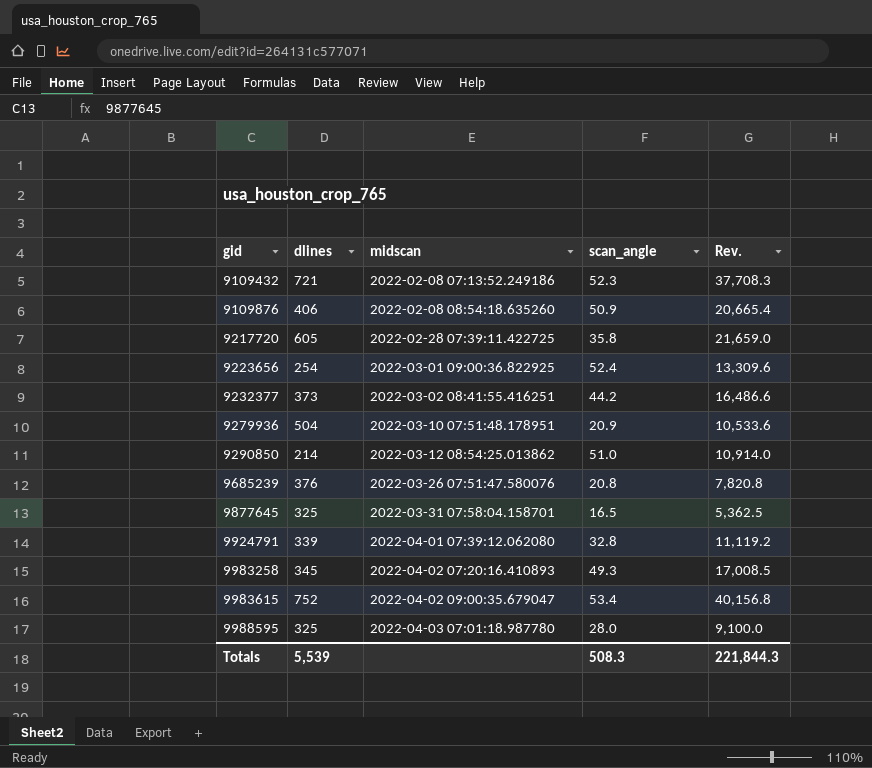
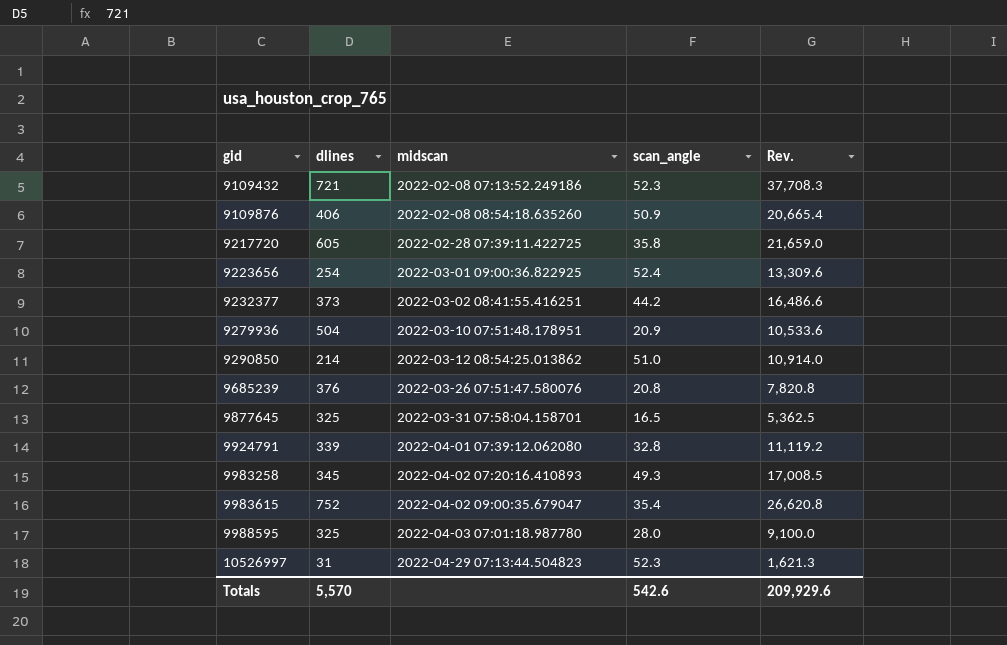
9983615 | scan_angle: 53.4 -> 35.4
9983615 | Rev.: 40,156.8 -> 26,620.8
row 10526997: none -> 31 | 2022-04-29 07:13:44.504823 | 52.3 | 1,621.3
Totals | dlines: 5,539 -> 5,570
Totals | scan_angle: 508.3 -> 542.6
Totals | Rev.: 221,844.3 -> 209,929.6

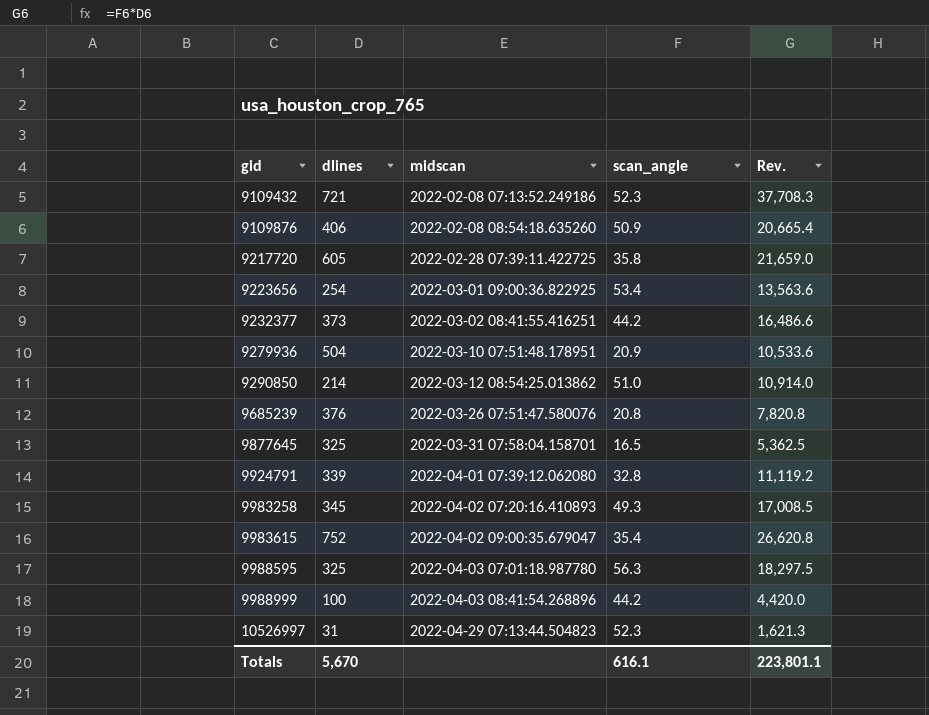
9223656 | scan_angle: 52.4 -> 53.4
9223656 | Rev.: 13,309.6 -> 13,563.6
9988595 | scan_angle: 28.0 -> 56.3
9988595 | Rev.: 9,100.0 -> 18,297.5
row 9988999: none -> 100 | 2022-04-03 08:41:54.268896 | 44.2 | 4,420.0
Totals | dlines: 5,570 -> 5,670
Totals | scan_angle: 542.6 -> 616.1
Totals | Rev.: 209,929.6 -> 223,801.1

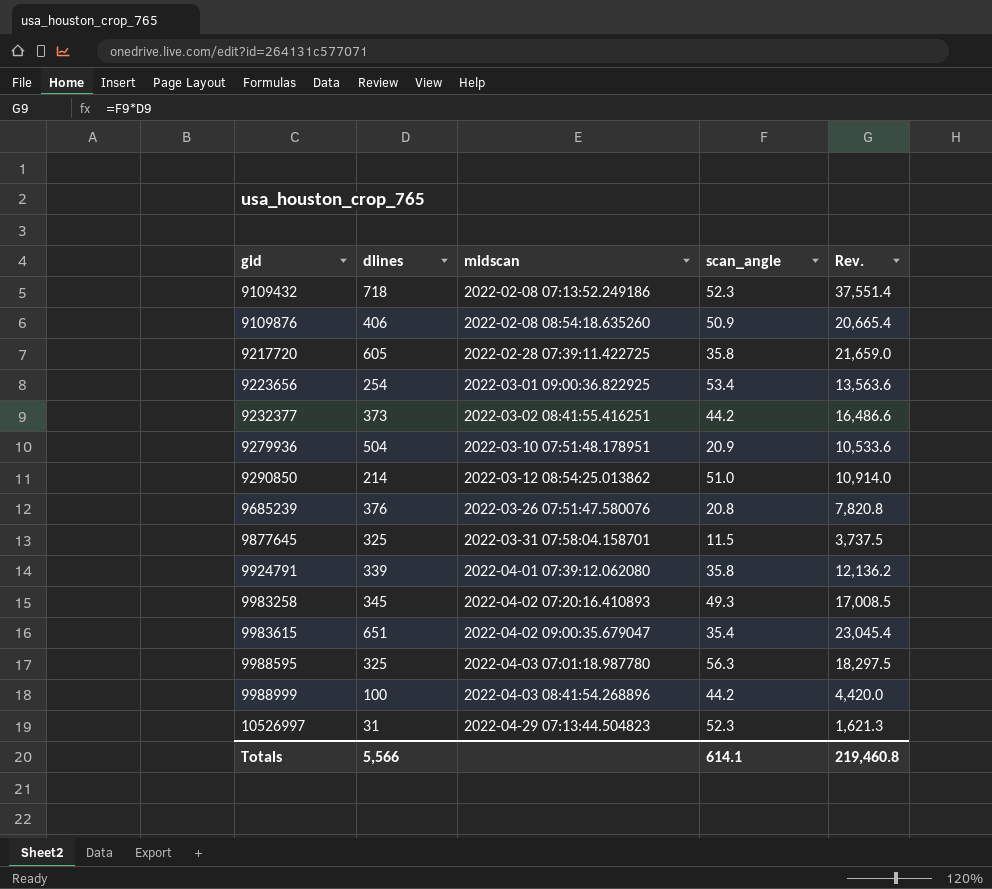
9109432 | dlines: 721 -> 718
9109432 | Rev.: 37,708.3 -> 37,551.4
9877645 | scan_angle: 16.5 -> 11.5
9877645 | Rev.: 5,362.5 -> 3,737.5
9924791 | scan_angle: 32.8 -> 35.8
9924791 | Rev.: 11,119.2 -> 12,136.2
9983615 | dlines: 752 -> 651
9983615 | Rev.: 26,620.8 -> 23,045.4
Totals | dlines: 5,670 -> 5,566
Totals | scan_angle: 616.1 -> 614.1
Totals | Rev.: 223,801.1 -> 219,460.8

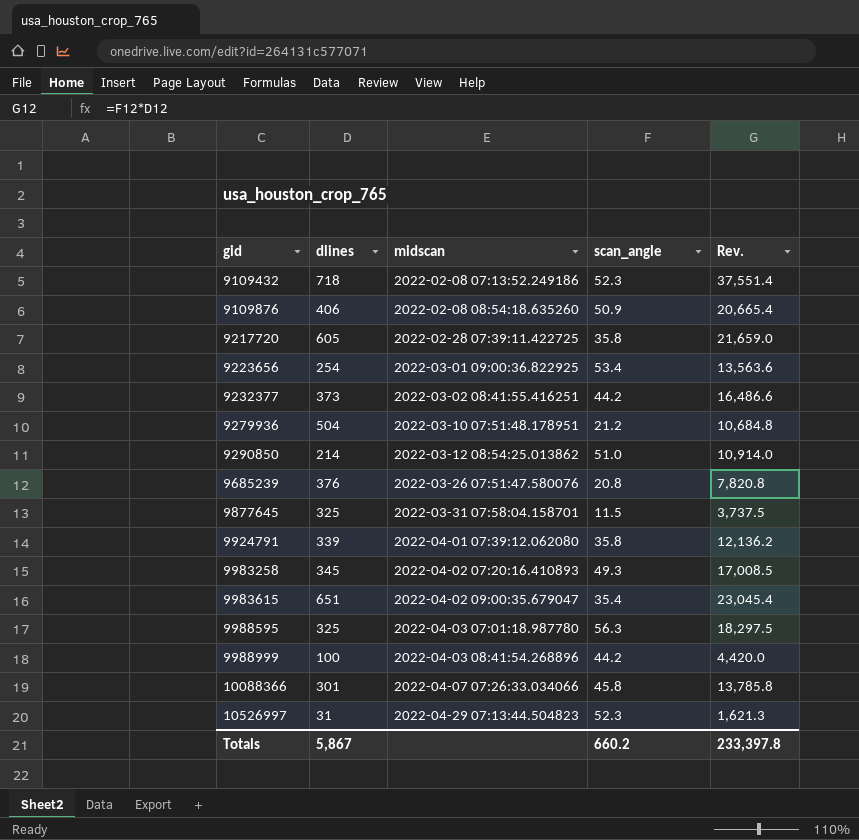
9279936 | scan_angle: 20.9 -> 21.2
9279936 | Rev.: 10,533.6 -> 10,684.8
row 10088366: none -> 301 | 2022-04-07 07:26:33.034066 | 45.8 | 13,785.8
Totals | dlines: 5,566 -> 5,867
Totals | scan_angle: 614.1 -> 660.2
Totals | Rev.: 219,460.8 -> 233,397.8

